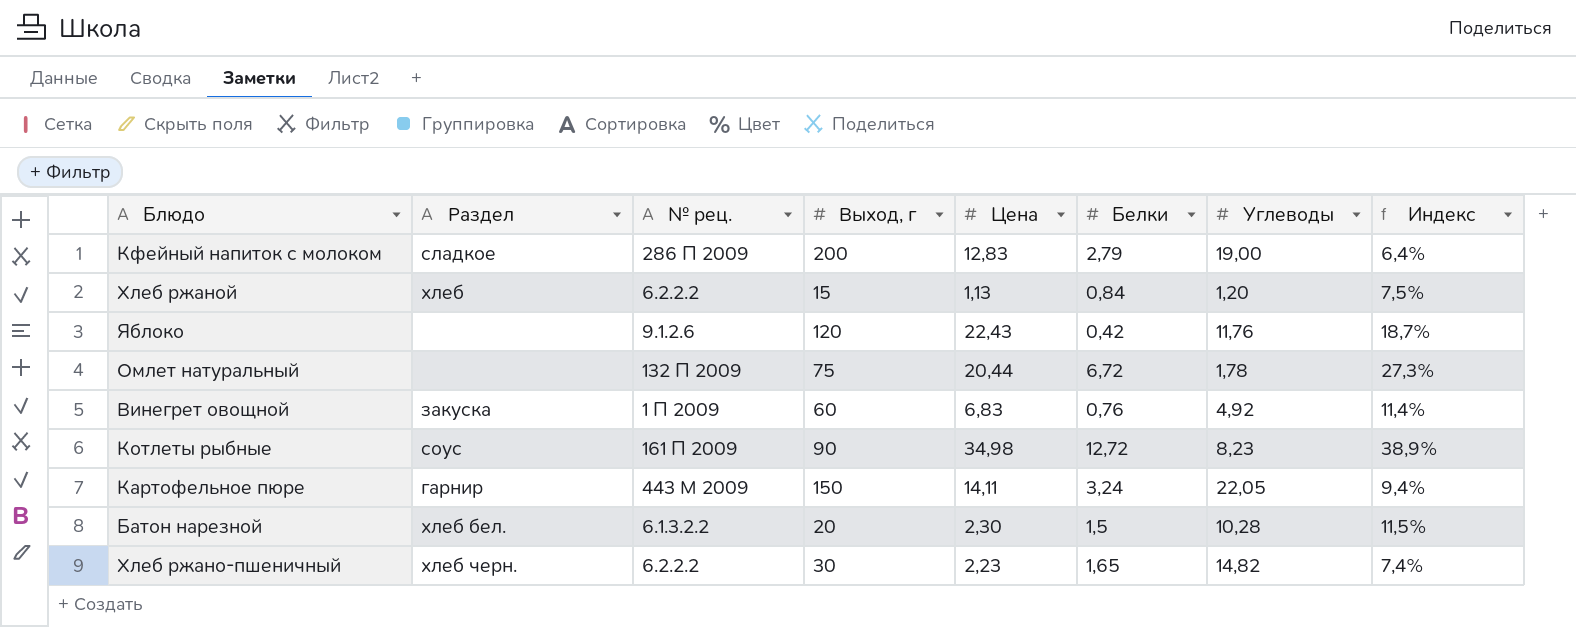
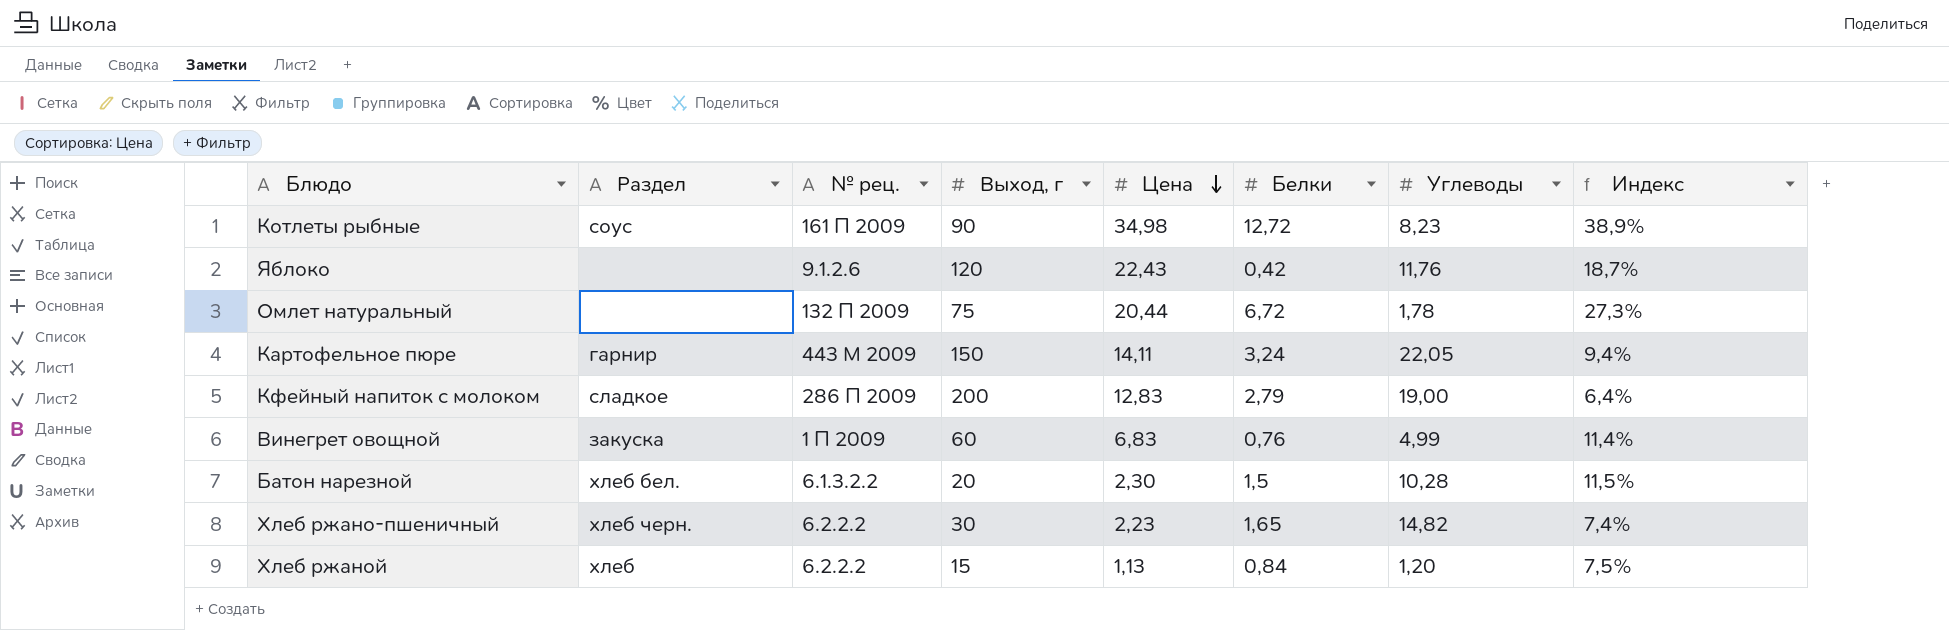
row order: none -> Цена descending
Винегрет овощной | Углеводы: 4,92 -> 4,99

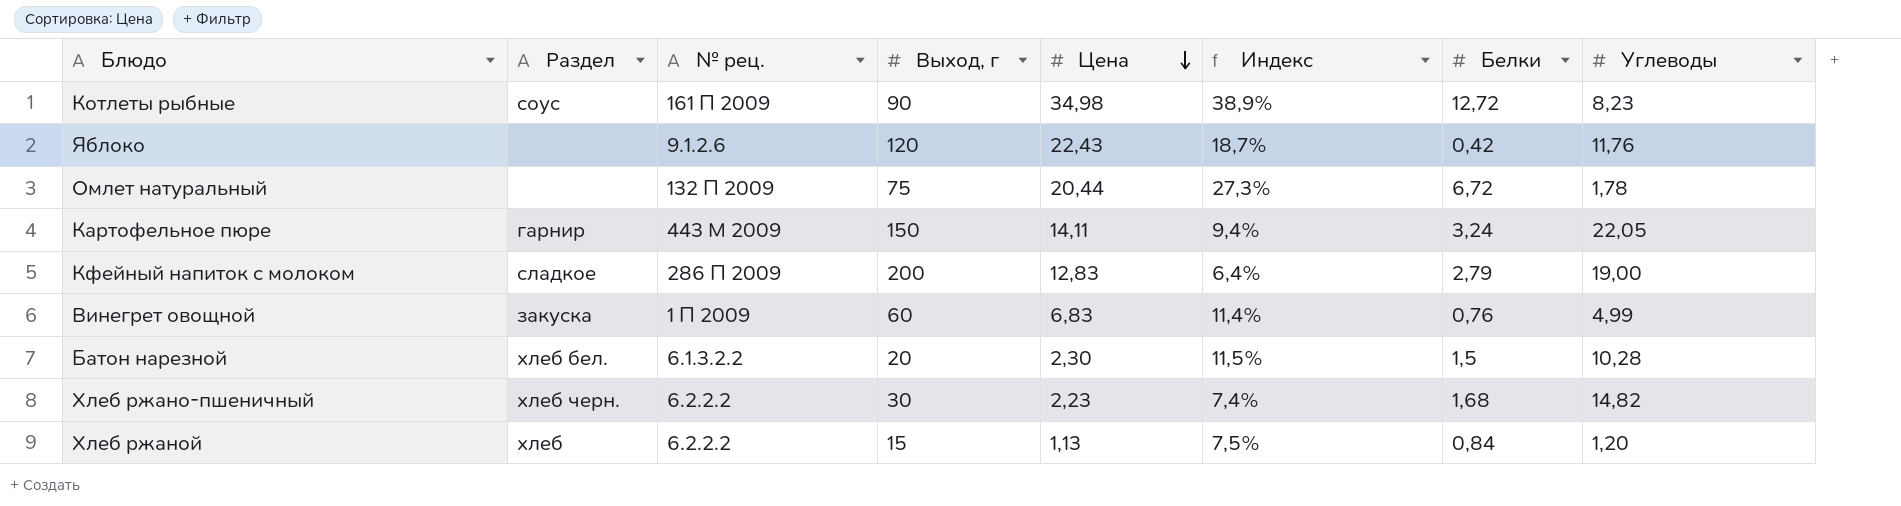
column Индекс | position: 8 -> 6
Хлеб ржано-пшеничный | Белки: 1,65 -> 1,68

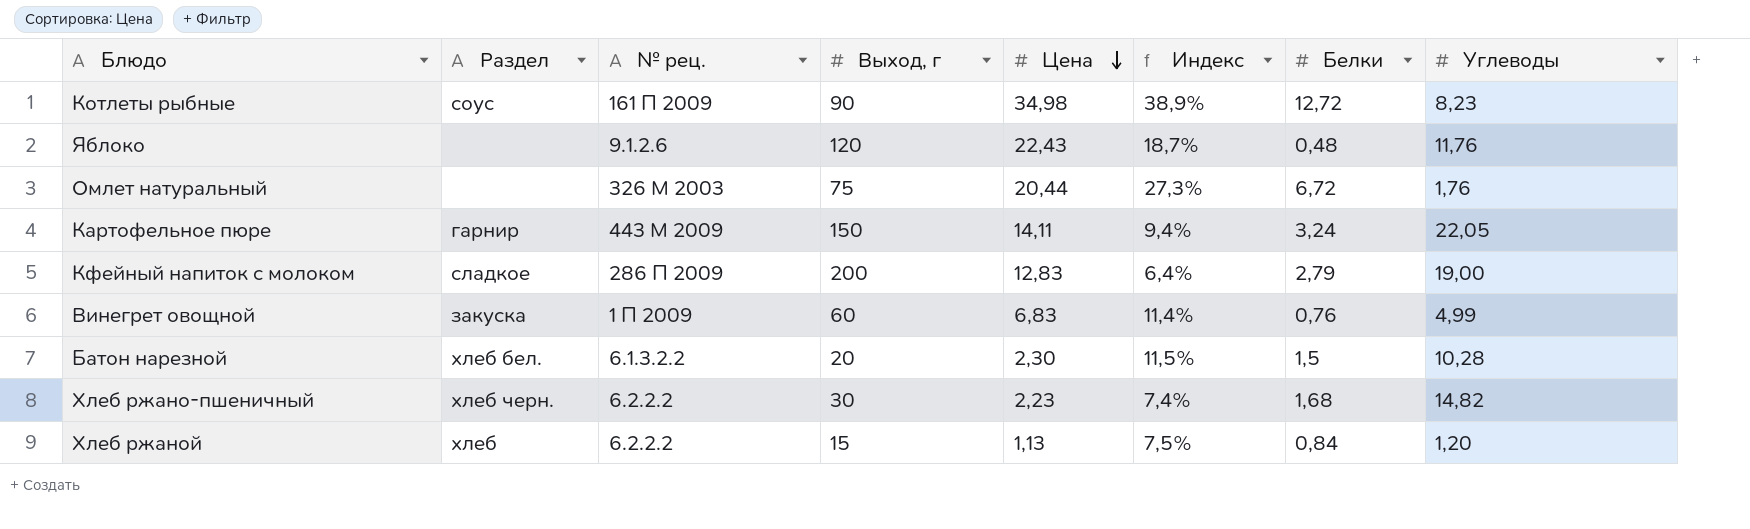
Яблоко | Белки: 0,42 -> 0,48
Омлет натуральный | № рец.: 132 П 2009 -> 326 М 2003
Омлет натуральный | Углеводы: 1,78 -> 1,76

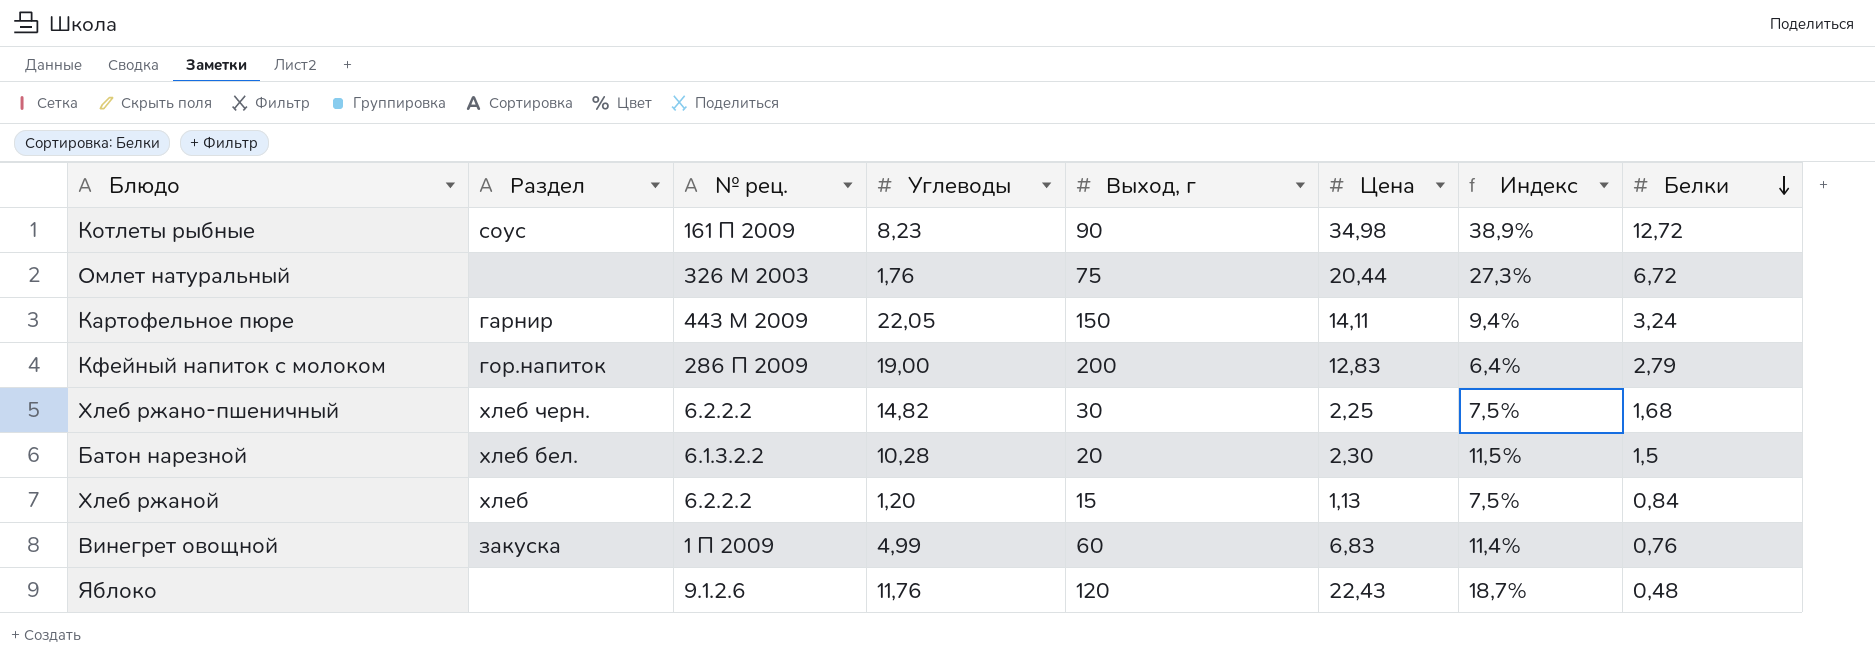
row order: Цена descending -> Белки descending
column Углеводы | position: 8 -> 4
Кфейный напиток с молоком | Раздел: сладкое -> гор.напиток
Хлеб ржано-пшеничный | Цена: 2,23 -> 2,25
Хлеб ржано-пшеничный | Индекс: 7,4% -> 7,5%

